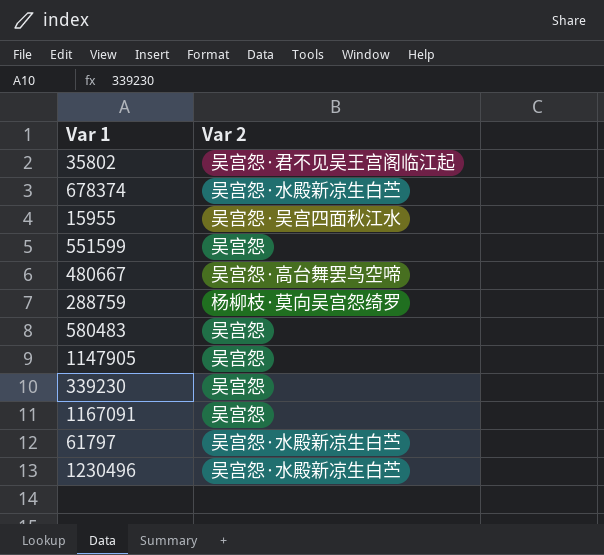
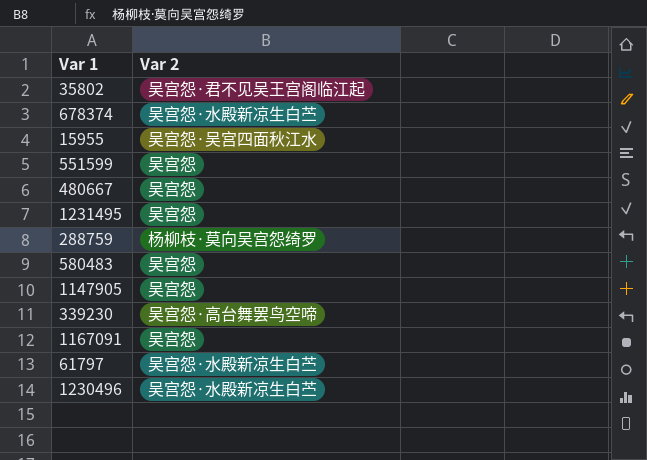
480667 | Var 2: 吴宫怨·高台舞罢鸟空啼 -> 吴宫怨
row 1231495: none -> 吴宫怨
339230 | Var 2: 吴宫怨 -> 吴宫怨·高台舞罢鸟空啼

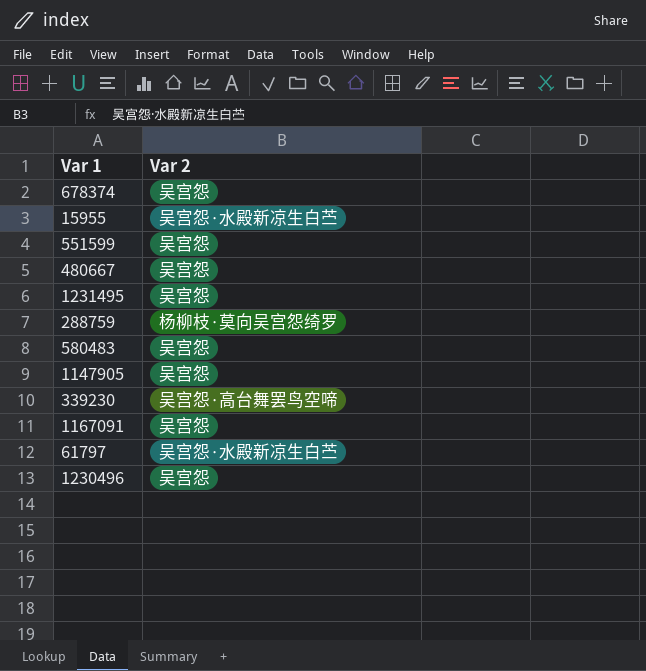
row 35802: 吴宫怨·君不见吴王宫阁临江起 -> none
678374 | Var 2: 吴宫怨·水殿新凉生白苎 -> 吴宫怨
15955 | Var 2: 吴宫怨·吴宫四面秋江水 -> 吴宫怨·水殿新凉生白苎
1230496 | Var 2: 吴宫怨·水殿新凉生白苎 -> 吴宫怨

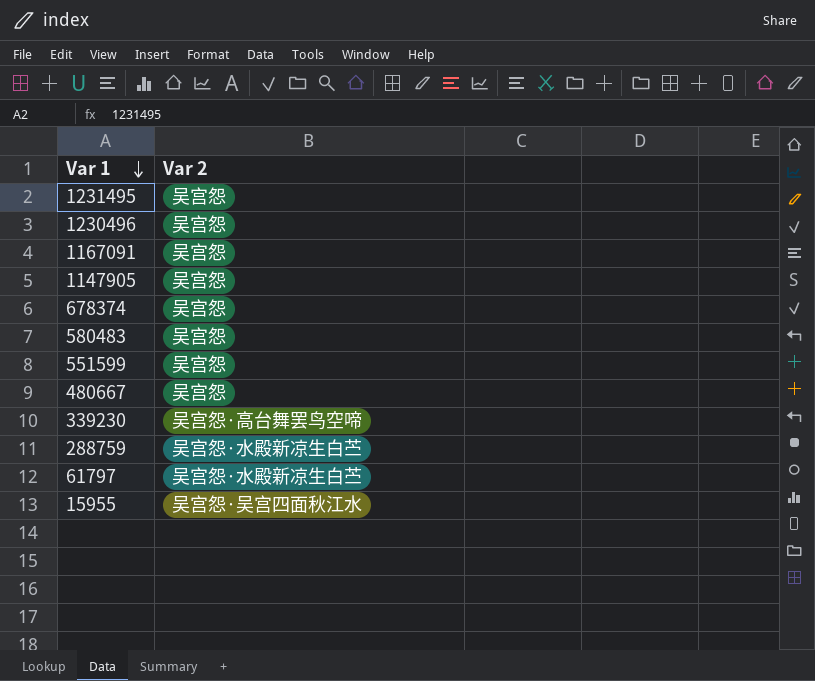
row order: none -> Var 1 descending
288759 | Var 2: 杨柳枝·莫向吴宫怨绮罗 -> 吴宫怨·水殿新凉生白苎
15955 | Var 2: 吴宫怨·水殿新凉生白苎 -> 吴宫怨·吴宫四面秋江水

